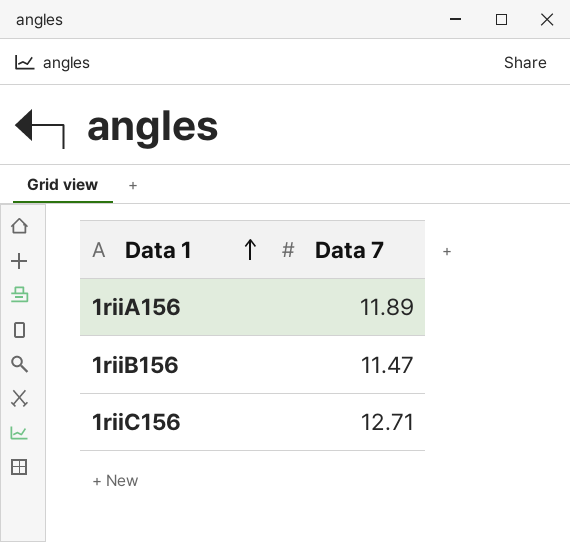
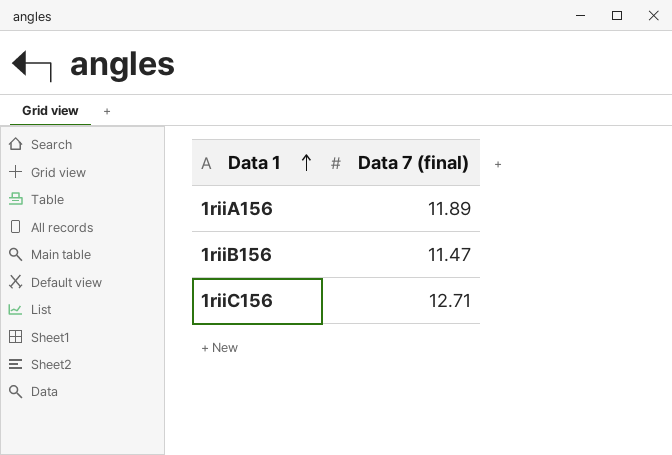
column name: Data 7 -> Data 7 (final)

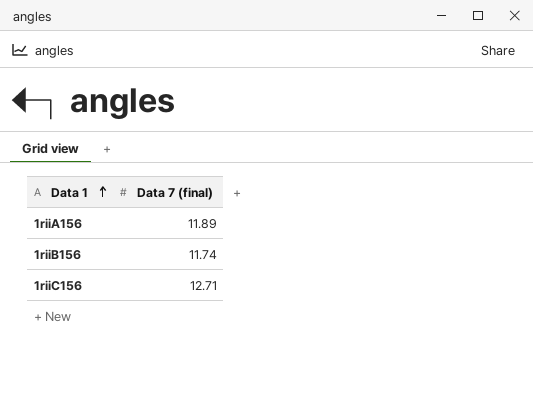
1riiB156 | Data 7 (final): 11.47 -> 11.74

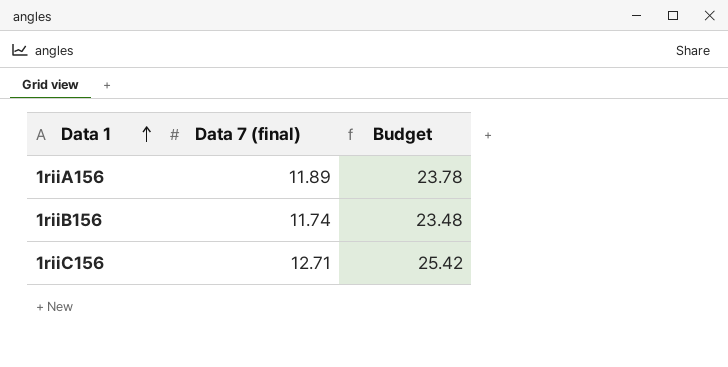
column Budget | formula: none -> [Data 7 (final)] * 2

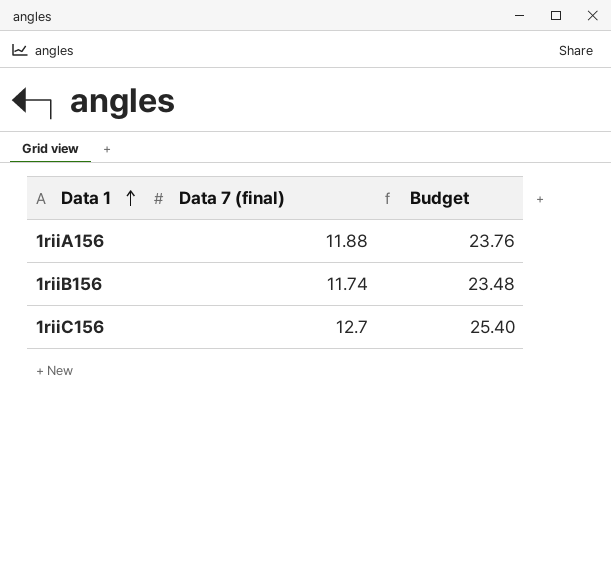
1riiA156 | Data 7 (final): 11.89 -> 11.88
1riiA156 | Budget: 23.78 -> 23.76
1riiC156 | Data 7 (final): 12.71 -> 12.7
1riiC156 | Budget: 25.42 -> 25.40

